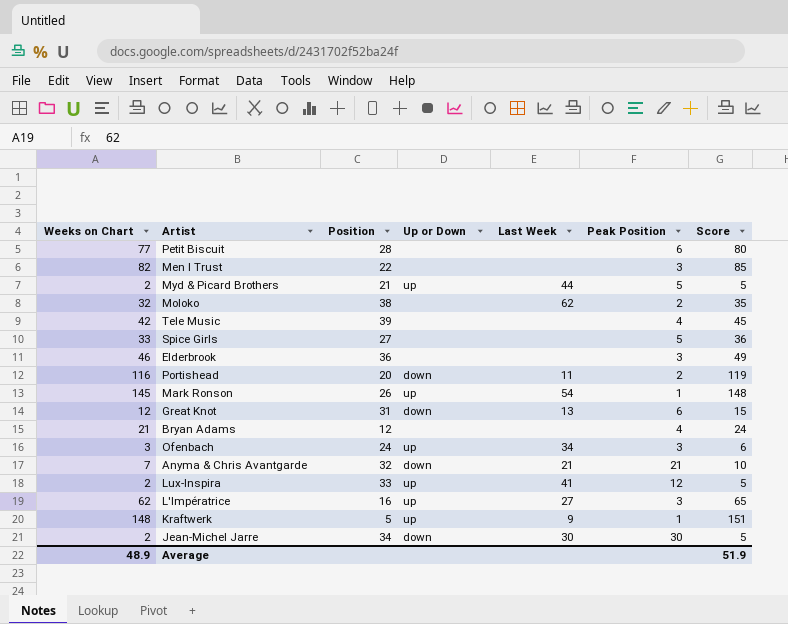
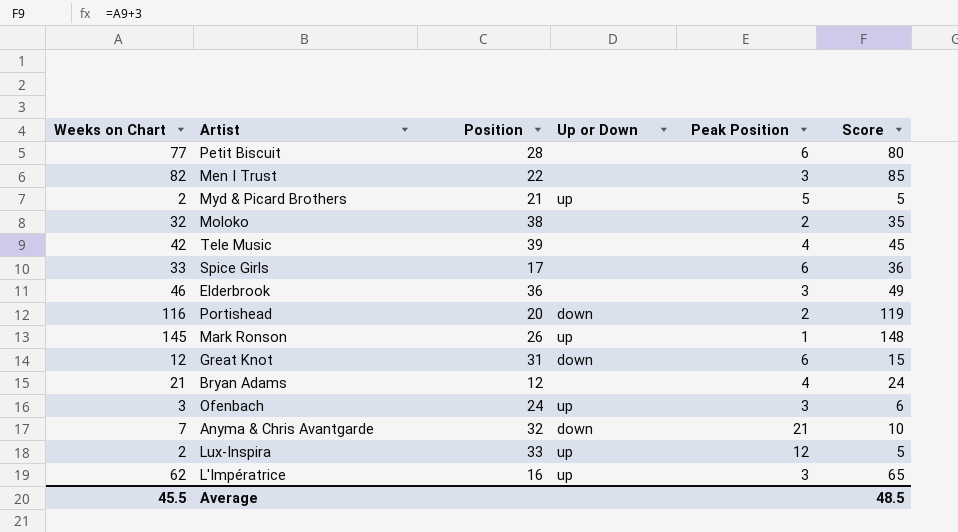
column Last Week | position: 5 -> none
row Kraftwerk: 148 | 5 | up | 9 | 1 | 151 -> none
row Jean-Michel Jarre: 2 | 34 | down | 30 | 30 | 5 -> none
Spice Girls | Position: 27 -> 17
Spice Girls | Peak Position: 5 -> 6
Average | Weeks on Chart: 48.9 -> 45.5
Average | Score: 51.9 -> 48.5

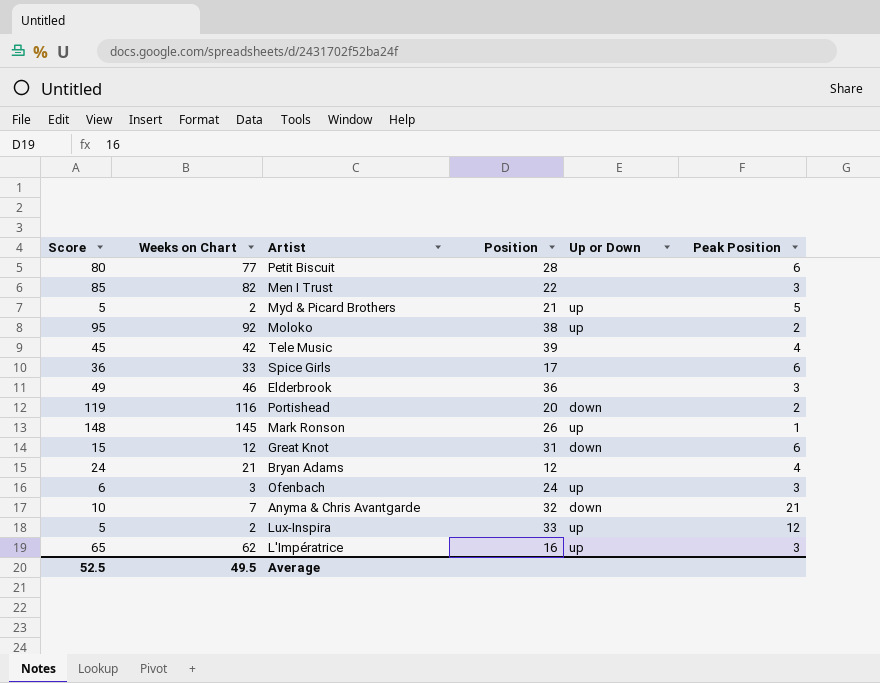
column Score | position: 6 -> 1
Moloko | Score: 35 -> 95
Moloko | Weeks on Chart: 32 -> 92
Moloko | Up or Down: none -> up
Average | Score: 48.5 -> 52.5
Average | Weeks on Chart: 45.5 -> 49.5

